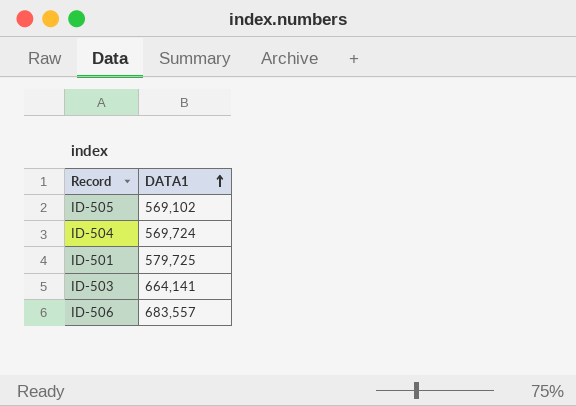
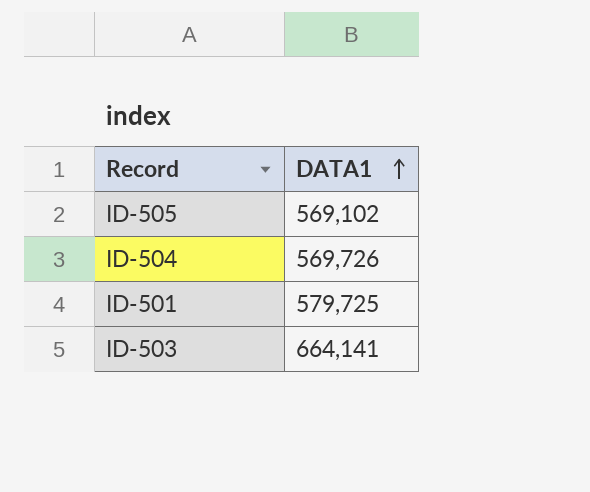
row ID-506: 683,557 -> none
ID-504 | DATA1: 569,724 -> 569,726

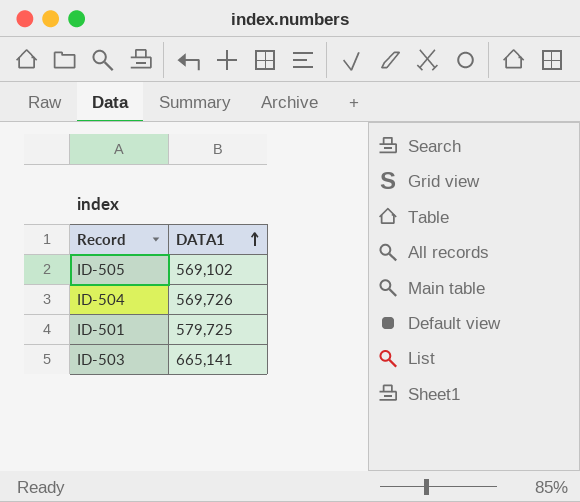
ID-503 | DATA1: 664,141 -> 665,141

